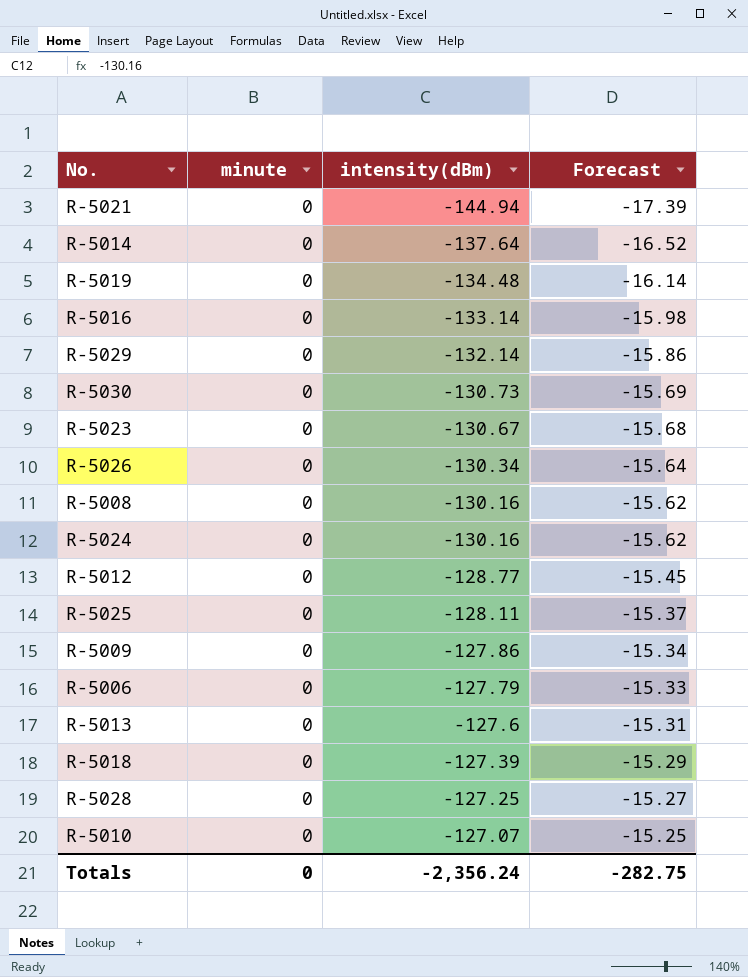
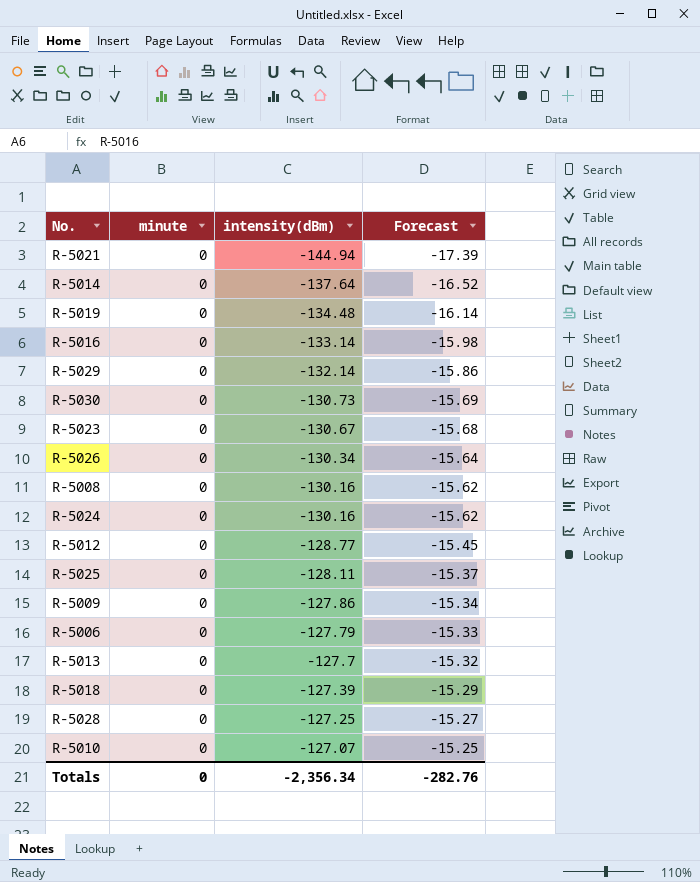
R-5013 | intensity(dBm): -127.6 -> -127.7
R-5013 | Forecast: -15.31 -> -15.32
Totals | intensity(dBm): -2,356.24 -> -2,356.34
Totals | Forecast: -282.75 -> -282.76

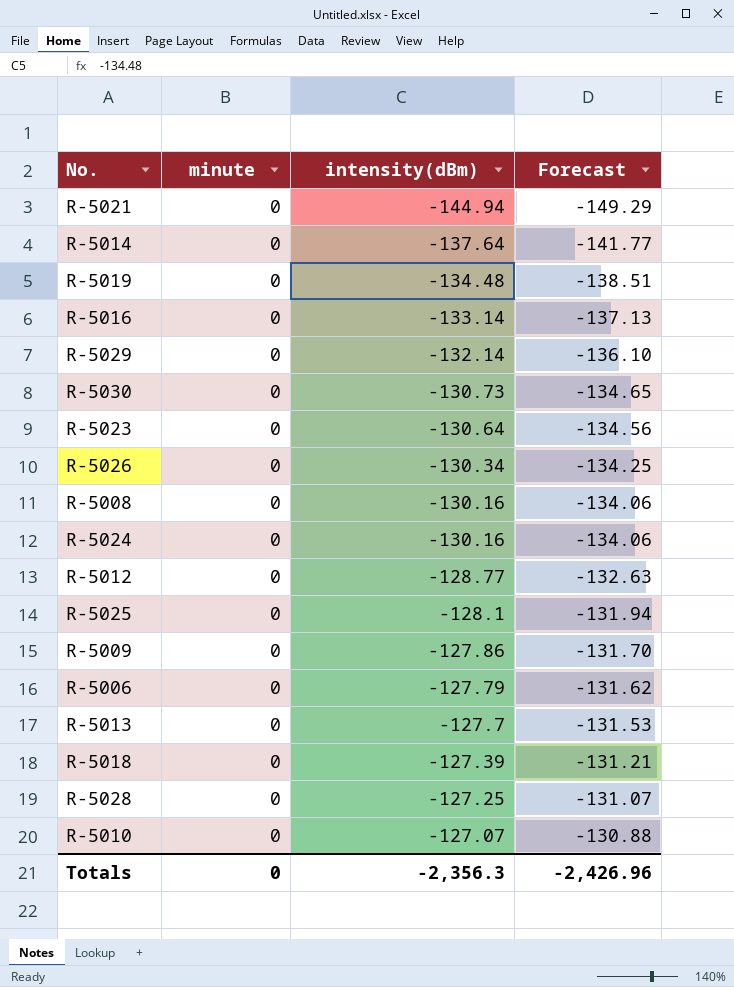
column Forecast | formula: [intensity(dBm)] * 0.12 -> [intensity(dBm)] * 1.03
R-5023 | intensity(dBm): -130.67 -> -130.64
R-5025 | intensity(dBm): -128.11 -> -128.1
Totals | intensity(dBm): -2,356.34 -> -2,356.3
Totals | Forecast: -282.76 -> -2,426.96

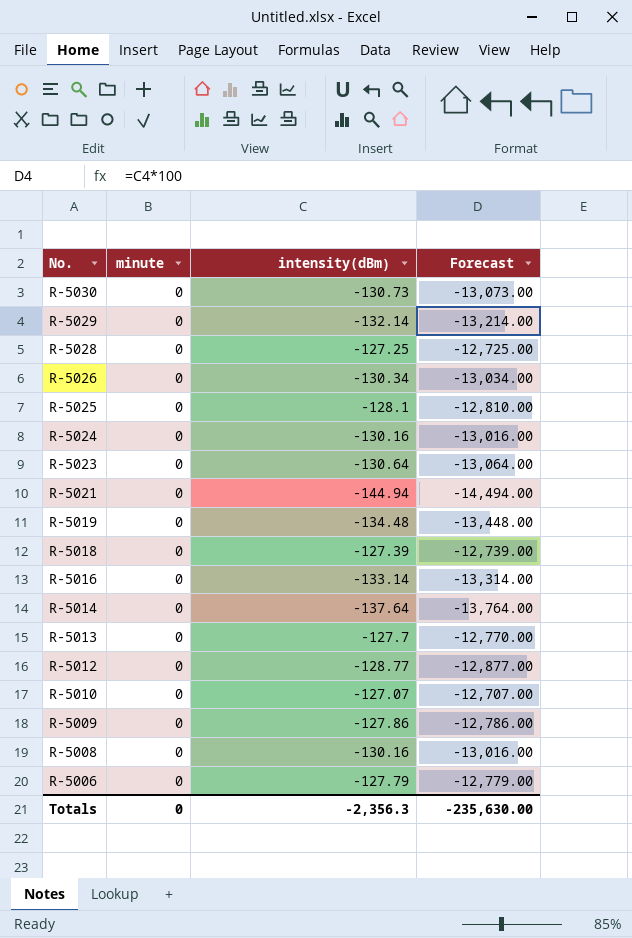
row order: intensity(dBm) ascending -> No. descending
column Forecast | formula: [intensity(dBm)] * 1.03 -> [intensity(dBm)] * 100
Totals | Forecast: -2,426.96 -> -235,630.00

